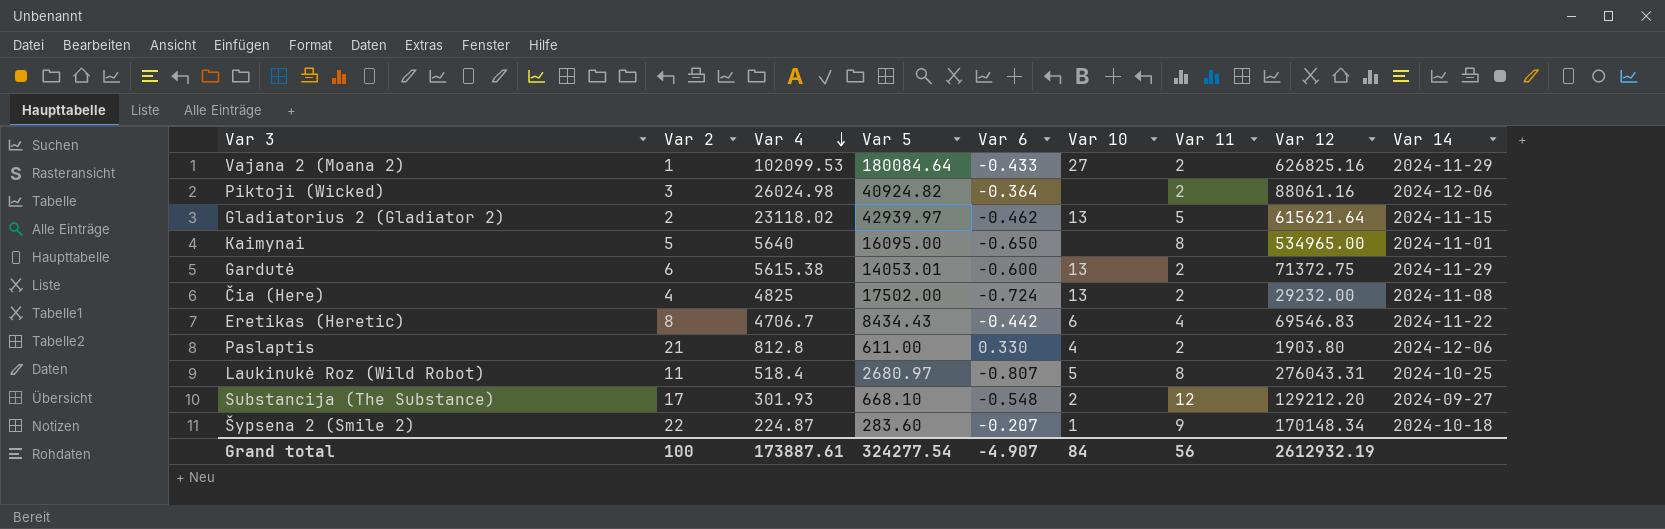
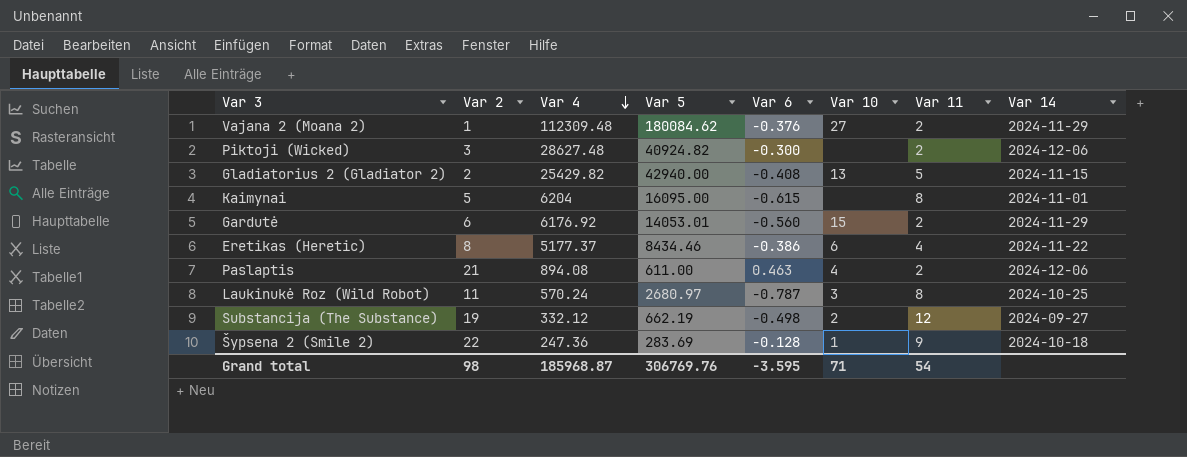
column Var 12 | position: 8 -> none
row Čia (Here): 4 | 4825 | 17502.00 | -0.724 | 13 | 2 | 29232.00 | 2024-11-08 -> none
Vajana 2 (Moana 2) | Var 4: 102099.53 -> 112309.48
Vajana 2 (Moana 2) | Var 5: 180084.64 -> 180084.62
Vajana 2 (Moana 2) | Var 6: -0.433 -> -0.376
Piktoji (Wicked) | Var 4: 26024.98 -> 28627.48
Piktoji (Wicked) | Var 6: -0.364 -> -0.300
Gladiatorius 2 (Gladiator 2) | Var 4: 23118.02 -> 25429.82
Gladiatorius 2 (Gladiator 2) | Var 5: 42939.97 -> 42940.00
Gladiatorius 2 (Gladiator 2) | Var 6: -0.462 -> -0.408
Kaimynai | Var 4: 5640 -> 6204
Kaimynai | Var 6: -0.650 -> -0.615
Gardutė | Var 4: 5615.38 -> 6176.92
Gardutė | Var 6: -0.600 -> -0.560
Gardutė | Var 10: 13 -> 15
Eretikas (Heretic) | Var 4: 4706.7 -> 5177.37
Eretikas (Heretic) | Var 5: 8434.43 -> 8434.46
Eretikas (Heretic) | Var 6: -0.442 -> -0.386
Paslaptis | Var 4: 812.8 -> 894.08
Paslaptis | Var 6: 0.330 -> 0.463
Laukinukė Roz (Wild Robot) | Var 4: 518.4 -> 570.24
Laukinukė Roz (Wild Robot) | Var 6: -0.807 -> -0.787
Laukinukė Roz (Wild Robot) | Var 10: 5 -> 3
Substancija (The Substance) | Var 2: 17 -> 19
Substancija (The Substance) | Var 4: 301.93 -> 332.12
Substancija (The Substance) | Var 5: 668.10 -> 662.19
Substancija (The Substance) | Var 6: -0.548 -> -0.498
Šypsena 2 (Smile 2) | Var 4: 224.87 -> 247.36
Šypsena 2 (Smile 2) | Var 5: 283.60 -> 283.69
Šypsena 2 (Smile 2) | Var 6: -0.207 -> -0.128
Grand total | Var 2: 100 -> 98
Grand total | Var 4: 173887.61 -> 185968.87
Grand total | Var 5: 324277.54 -> 306769.76
Grand total | Var 6: -4.907 -> -3.595
Grand total | Var 10: 84 -> 71
Grand total | Var 11: 56 -> 54

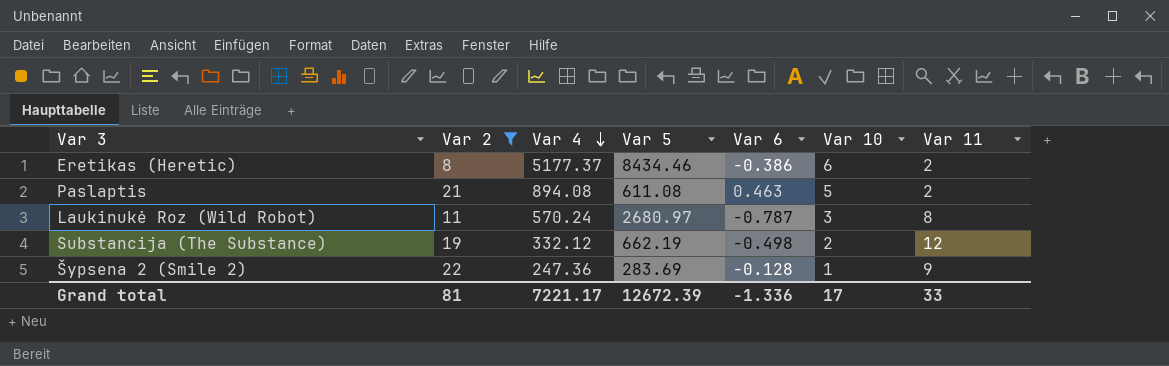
filter: none -> Var 2 >= 8
column Var 14 | position: 8 -> none
Eretikas (Heretic) | Var 11: 4 -> 2
Paslaptis | Var 5: 611.00 -> 611.08
Paslaptis | Var 10: 4 -> 5
Grand total | Var 2: 98 -> 81
Grand total | Var 4: 185968.87 -> 7221.17
Grand total | Var 5: 306769.76 -> 12672.39
Grand total | Var 6: -3.595 -> -1.336
Grand total | Var 10: 71 -> 17
Grand total | Var 11: 54 -> 33

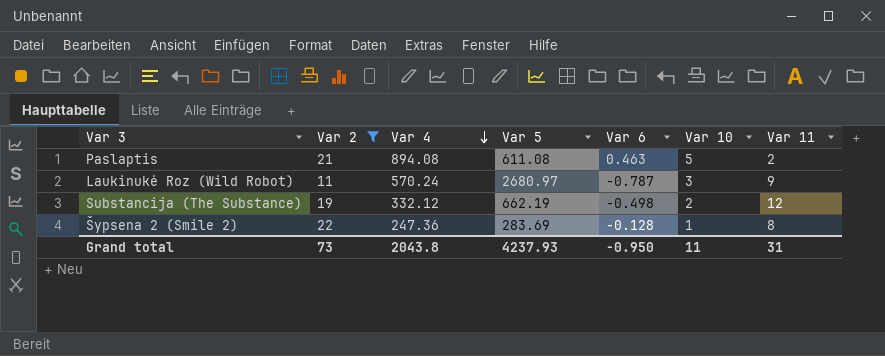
row Eretikas (Heretic): 8 | 5177.37 | 8434.46 | -0.386 | 6 | 2 -> none
Laukinukė Roz (Wild Robot) | Var 11: 8 -> 9
Šypsena 2 (Smile 2) | Var 11: 9 -> 8
Grand total | Var 2: 81 -> 73
Grand total | Var 4: 7221.17 -> 2043.8
Grand total | Var 5: 12672.39 -> 4237.93
Grand total | Var 6: -1.336 -> -0.950
Grand total | Var 10: 17 -> 11
Grand total | Var 11: 33 -> 31

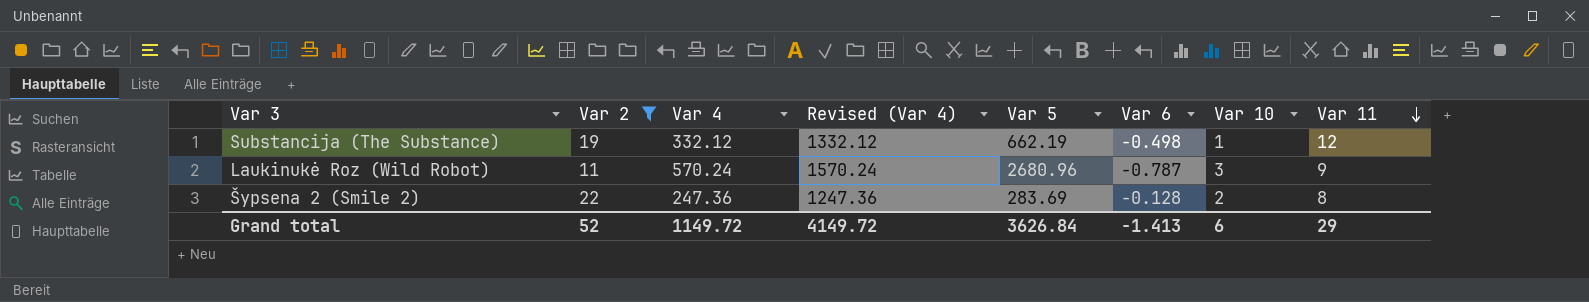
row order: Var 4 descending -> Var 11 descending
column Revised (Var 4) | formula: none -> [Var 4] + 1000
row Paslaptis: 21 | 894.08 | 611.08 | 0.463 | 5 | 2 -> none
Substancija (The Substance) | Var 10: 2 -> 1
Laukinukė Roz (Wild Robot) | Var 5: 2680.97 -> 2680.96
Šypsena 2 (Smile 2) | Var 10: 1 -> 2
Grand total | Var 2: 73 -> 52
Grand total | Var 4: 2043.8 -> 1149.72
Grand total | Var 5: 4237.93 -> 3626.84
Grand total | Var 6: -0.950 -> -1.413
Grand total | Var 10: 11 -> 6
Grand total | Var 11: 31 -> 29

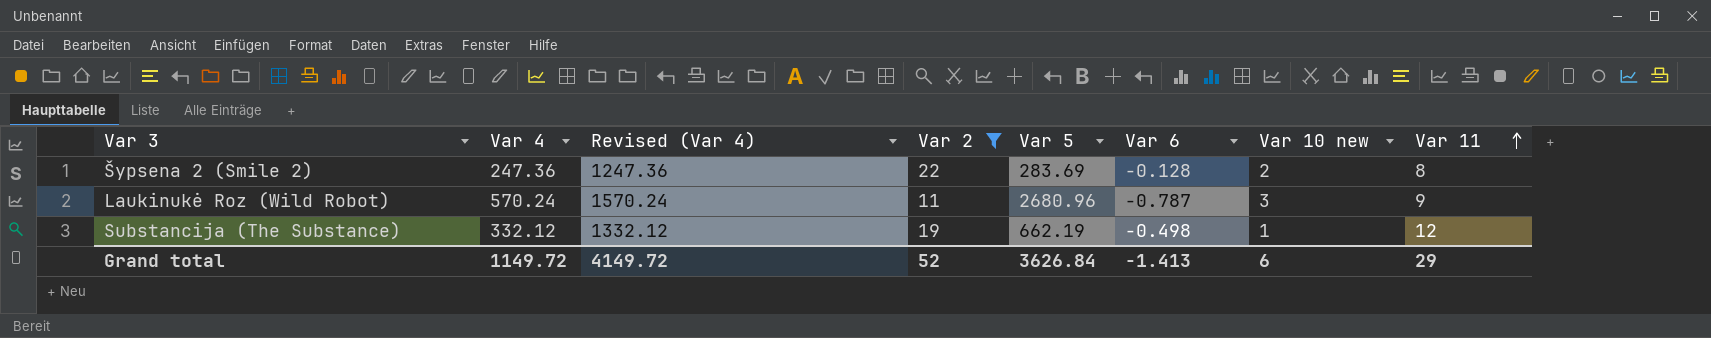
row order: Var 11 descending -> Var 11 ascending
column Var 2 | position: 2 -> 4
column name: Var 10 -> Var 10 new

